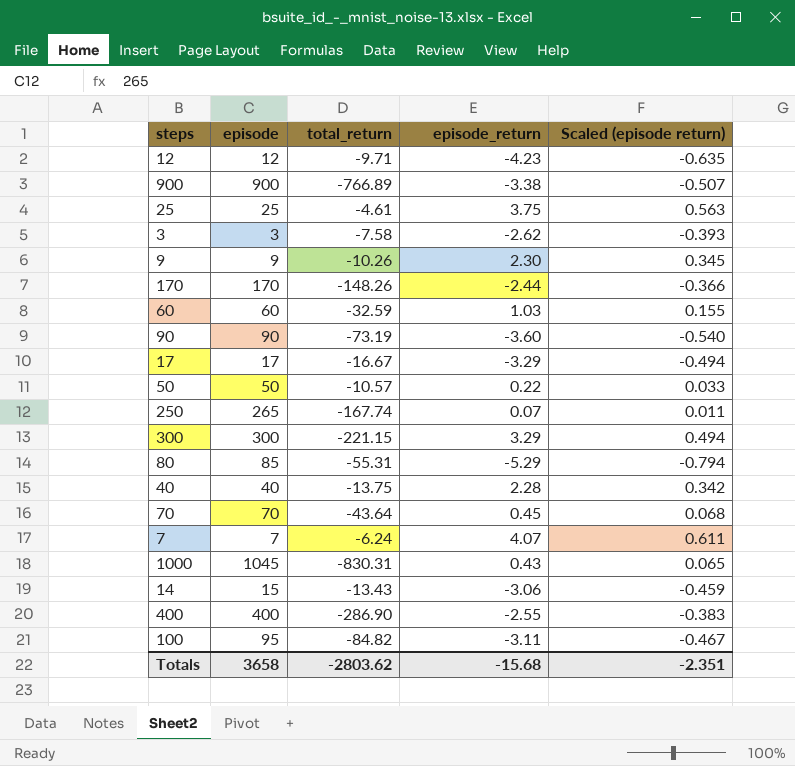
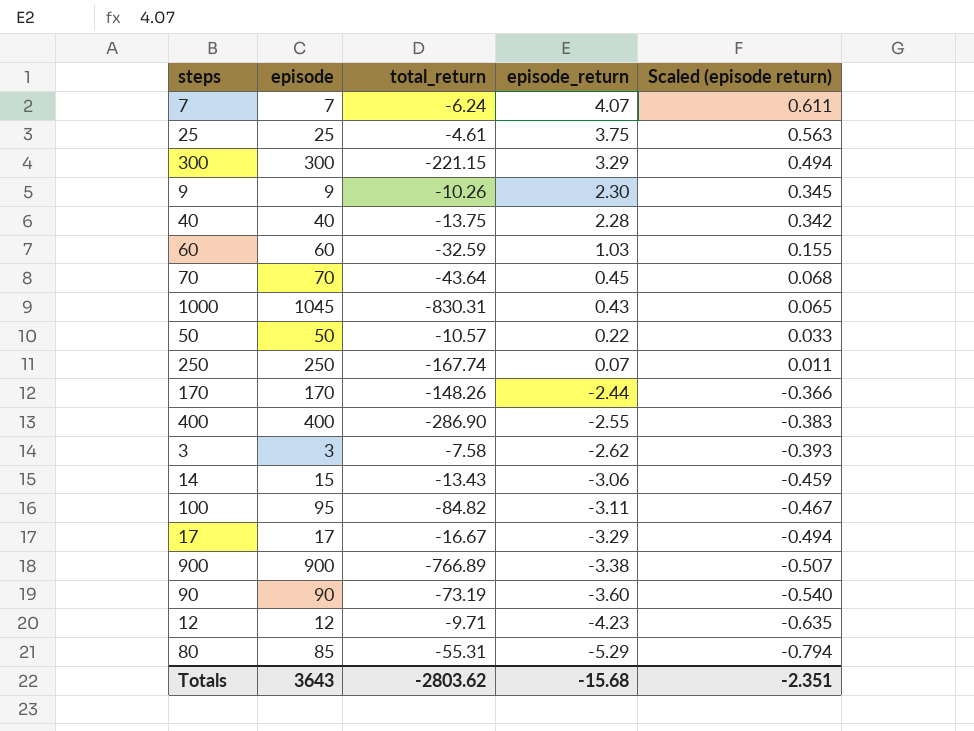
row order: none -> episode_return descending
250 | episode: 265 -> 250
Totals | episode: 3658 -> 3643

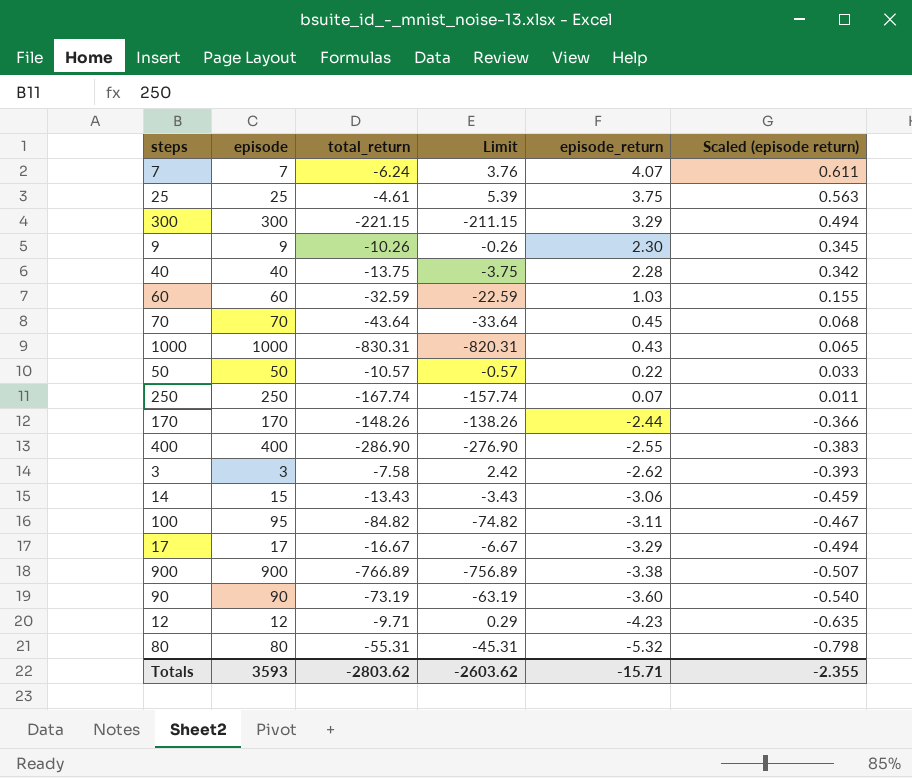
column Limit | formula: none -> [total_return] + 10
1000 | episode: 1045 -> 1000
80 | episode: 85 -> 80
80 | episode_return: -5.29 -> -5.32
80 | Scaled (episode return): -0.794 -> -0.798
Totals | episode: 3643 -> 3593
Totals | episode_return: -15.68 -> -15.71
Totals | Scaled (episode return): -2.351 -> -2.355

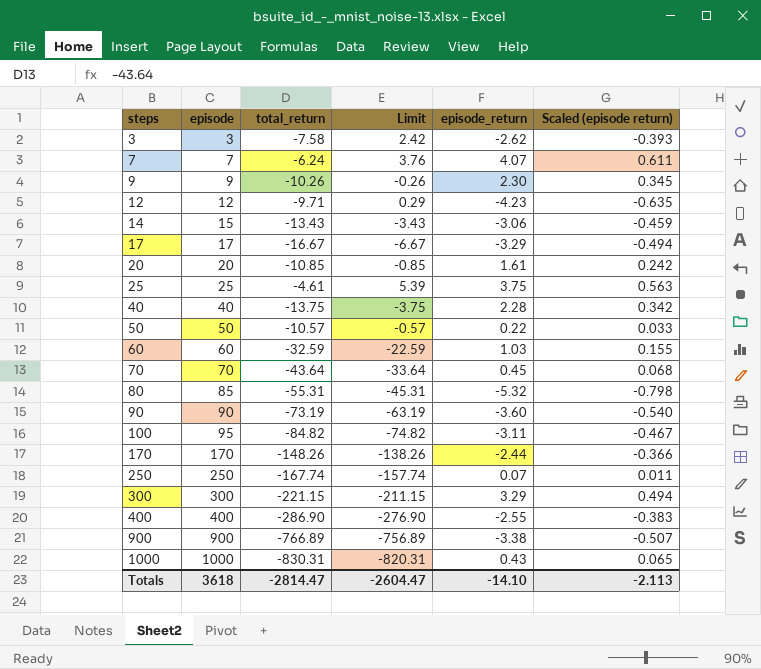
row order: episode_return descending -> steps ascending
row 20: none -> 20 | -10.85 | -0.85 | 1.61 | 0.242
80 | episode: 80 -> 85
Totals | episode: 3593 -> 3618
Totals | total_return: -2803.62 -> -2814.47
Totals | Limit: -2603.62 -> -2604.47
Totals | episode_return: -15.71 -> -14.10
Totals | Scaled (episode return): -2.355 -> -2.113

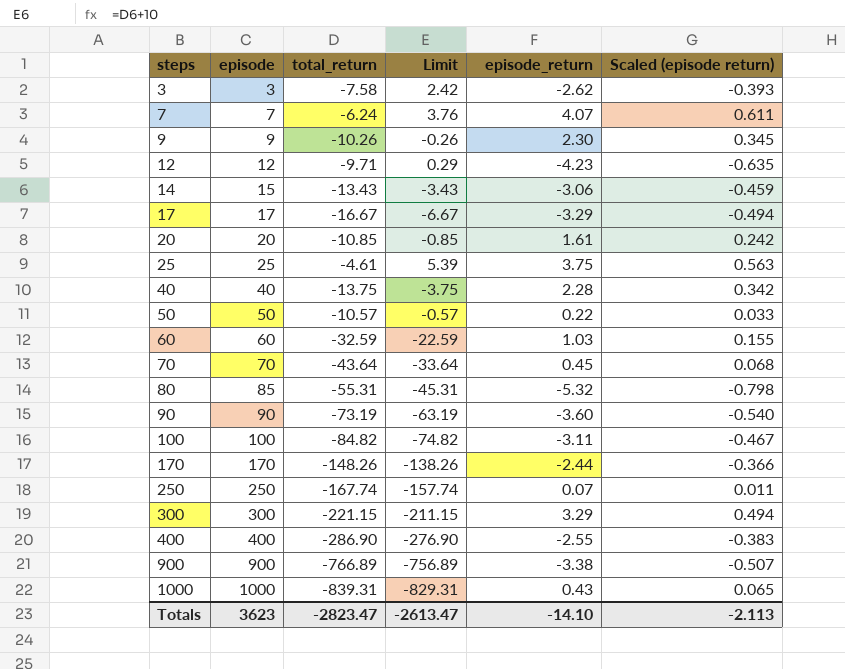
100 | episode: 95 -> 100
1000 | total_return: -830.31 -> -839.31
1000 | Limit: -820.31 -> -829.31
Totals | episode: 3618 -> 3623
Totals | total_return: -2814.47 -> -2823.47
Totals | Limit: -2604.47 -> -2613.47

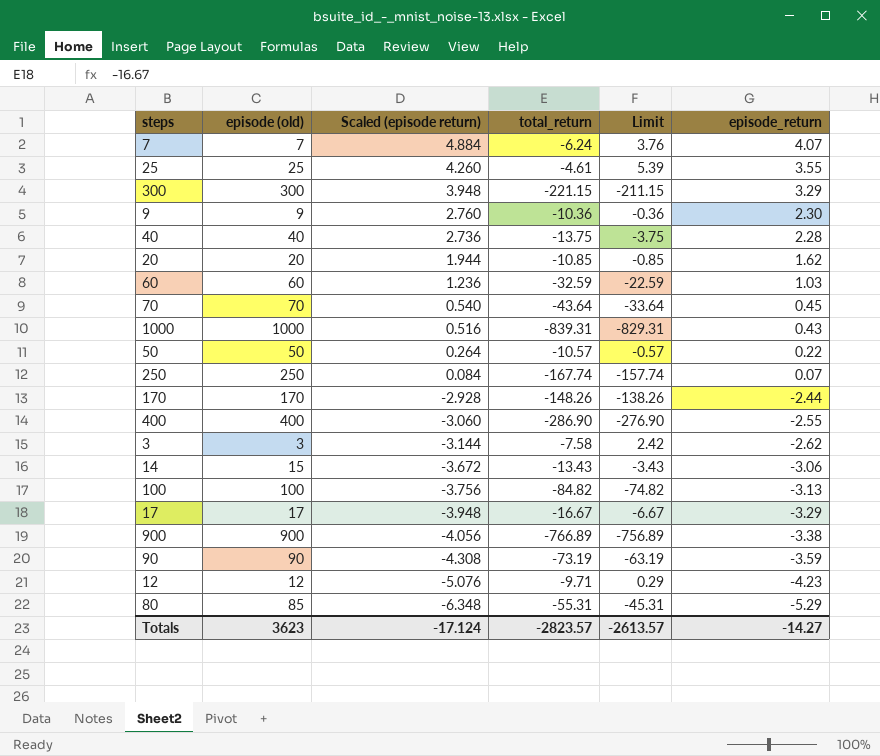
row order: steps ascending -> Scaled (episode return) descending
column name: episode -> episode (old)
column Scaled (episode return) | formula: [episode_return] * 0.15 -> [episode_return] * 1.2
column Scaled (episode return) | position: 6 -> 3
25 | episode_return: 3.75 -> 3.55
9 | total_return: -10.26 -> -10.36
9 | Limit: -0.26 -> -0.36
20 | episode_return: 1.61 -> 1.62
100 | episode_return: -3.11 -> -3.13
90 | episode_return: -3.60 -> -3.59
80 | episode_return: -5.32 -> -5.29
Totals | Scaled (episode return): -2.113 -> -17.124
Totals | total_return: -2823.47 -> -2823.57
Totals | Limit: -2613.47 -> -2613.57
Totals | episode_return: -14.10 -> -14.27

